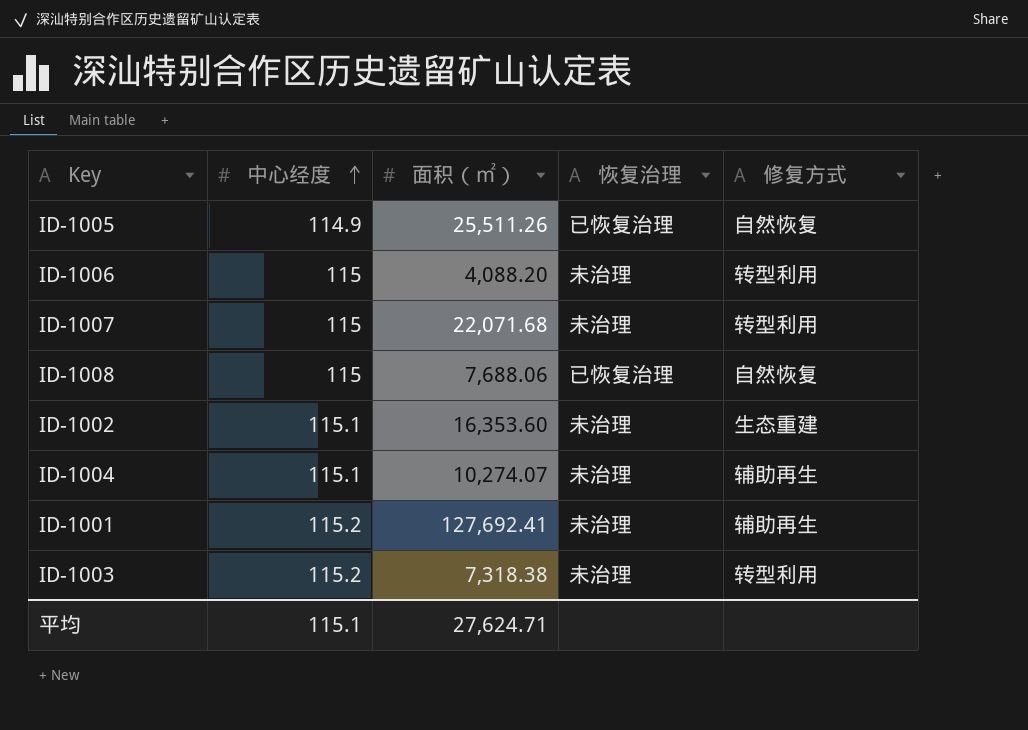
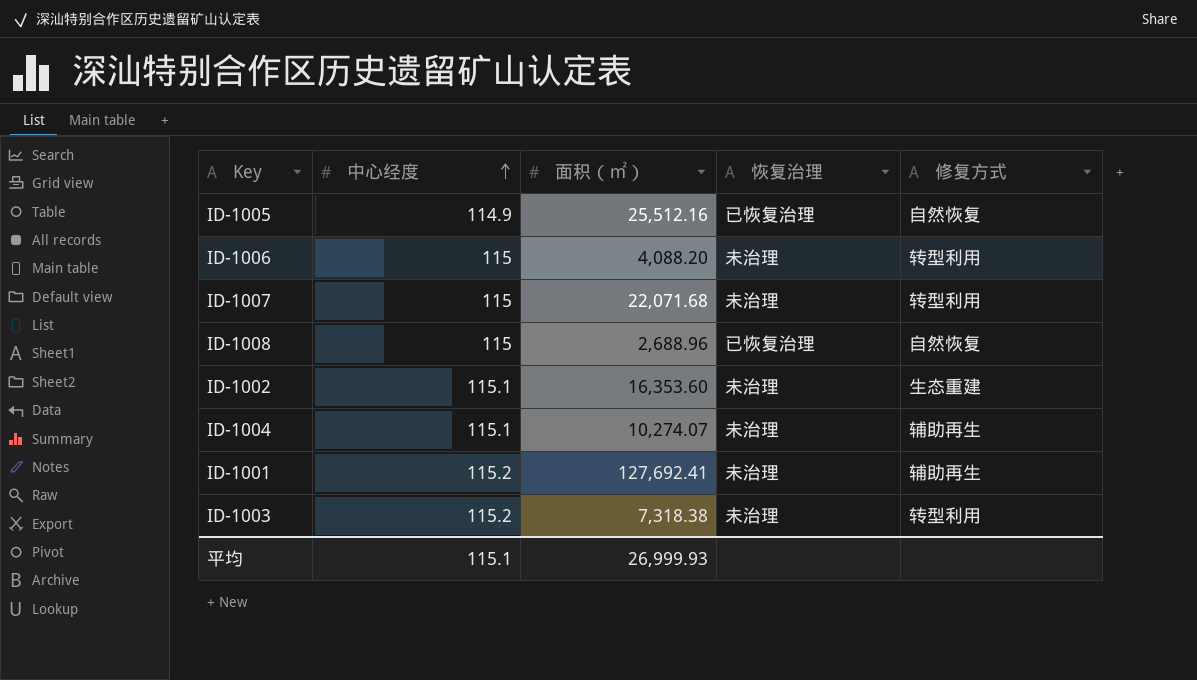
ID-1005 | 面积（㎡）: 25,511.26 -> 25,512.16
ID-1008 | 面积（㎡）: 7,688.06 -> 2,688.96
平均 | 面积（㎡）: 27,624.71 -> 26,999.93

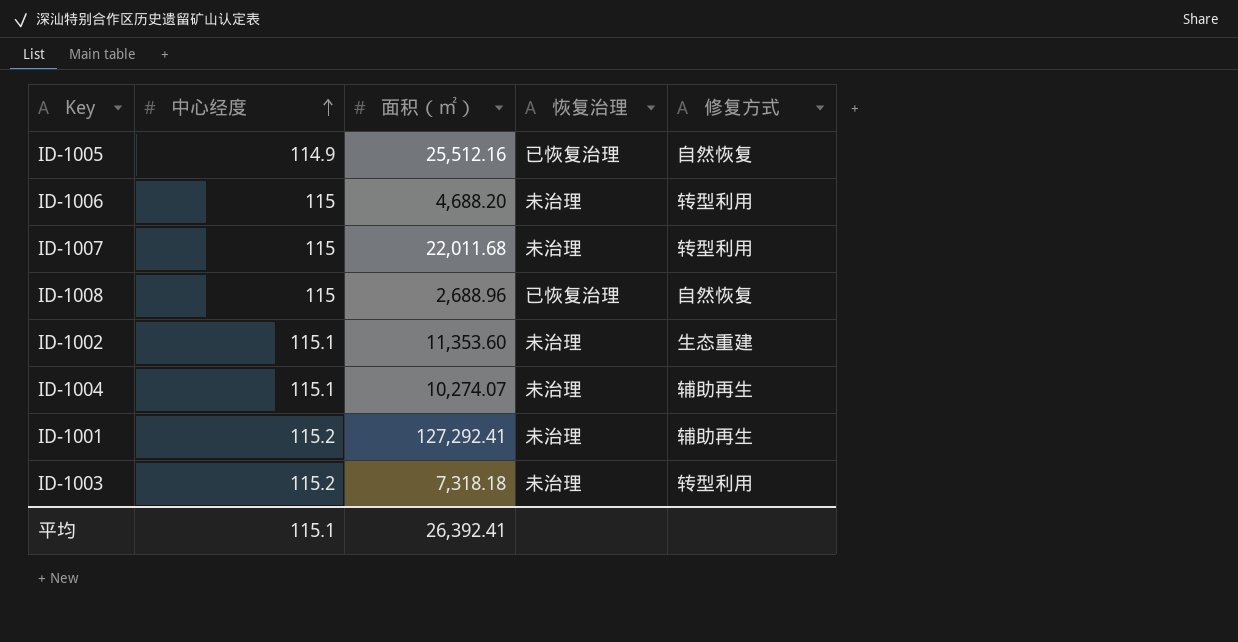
ID-1006 | 面积（㎡）: 4,088.20 -> 4,688.20
ID-1007 | 面积（㎡）: 22,071.68 -> 22,011.68
ID-1002 | 面积（㎡）: 16,353.60 -> 11,353.60
ID-1001 | 面积（㎡）: 127,692.41 -> 127,292.41
ID-1003 | 面积（㎡）: 7,318.38 -> 7,318.18
平均 | 面积（㎡）: 26,999.93 -> 26,392.41

